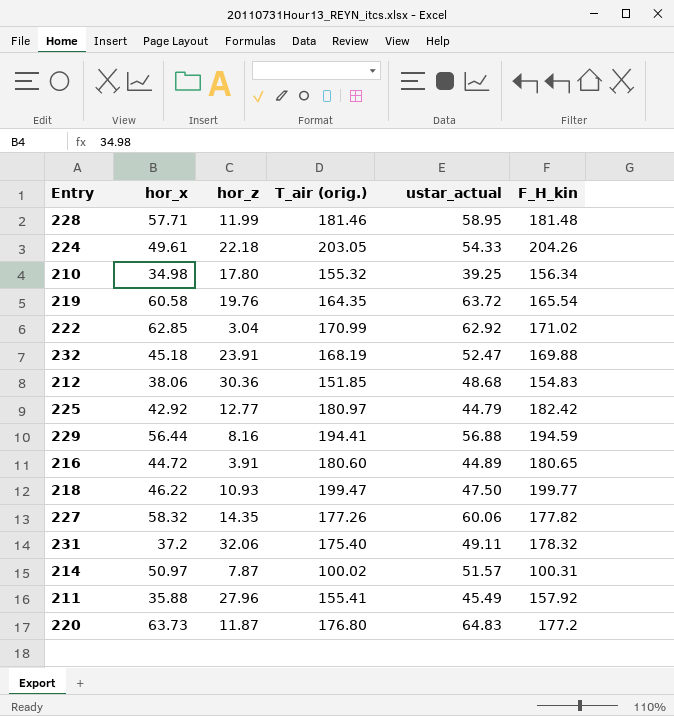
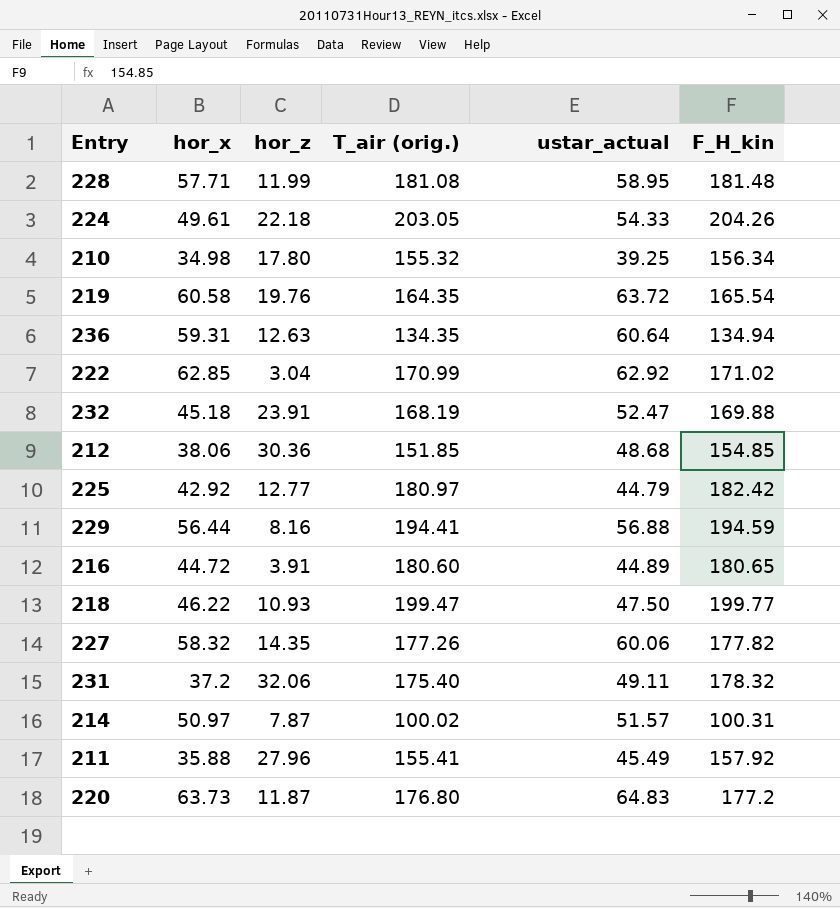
228 | T_air (orig.): 181.46 -> 181.08
row 236: none -> 59.31 | 12.63 | 134.35 | 60.64 | 134.94
212 | F_H_kin: 154.83 -> 154.85

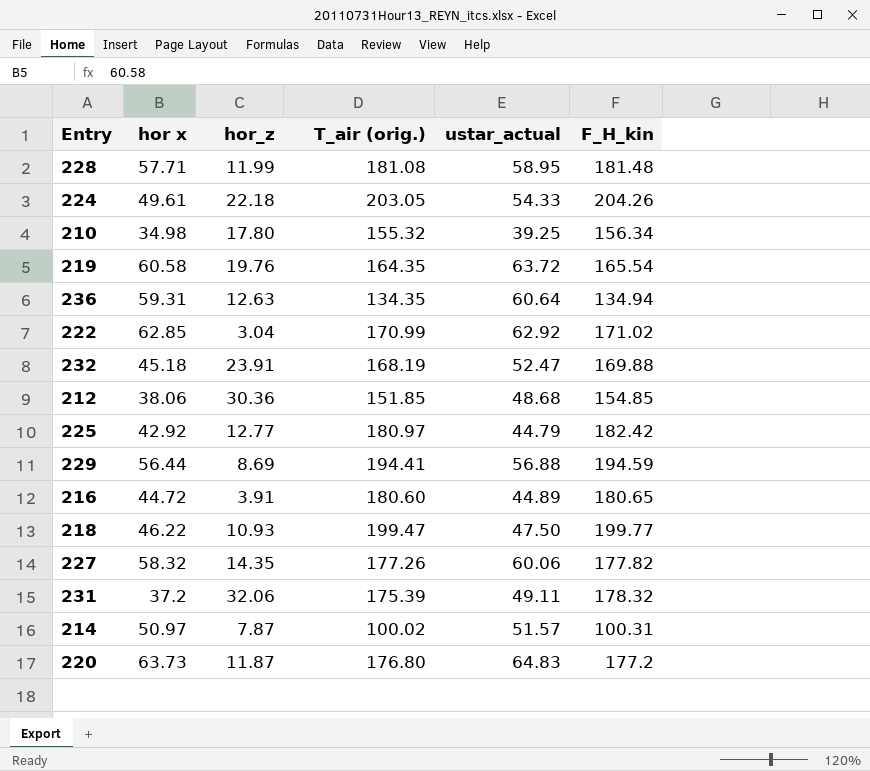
column name: hor_x -> hor x
row 211: 35.88 | 27.96 | 155.41 | 45.49 | 157.92 -> none
229 | hor_z: 8.16 -> 8.69
231 | T_air (orig.): 175.40 -> 175.39

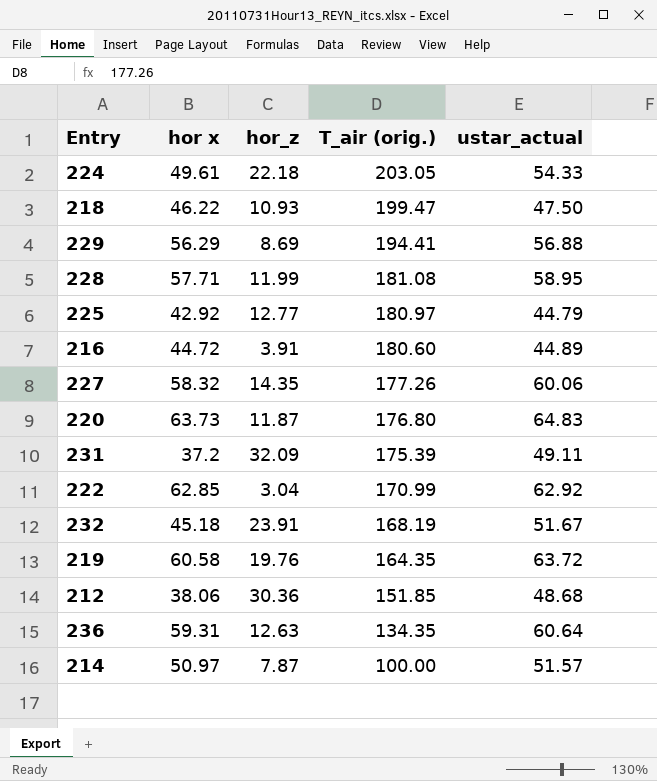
row order: none -> T_air (orig.) descending
column F_H_kin | position: 6 -> none
row 210: 34.98 | 17.80 | 155.32 | 39.25 | 156.34 -> none
229 | hor x: 56.44 -> 56.29
231 | hor_z: 32.06 -> 32.09
232 | ustar_actual: 52.47 -> 51.67
214 | T_air (orig.): 100.02 -> 100.00

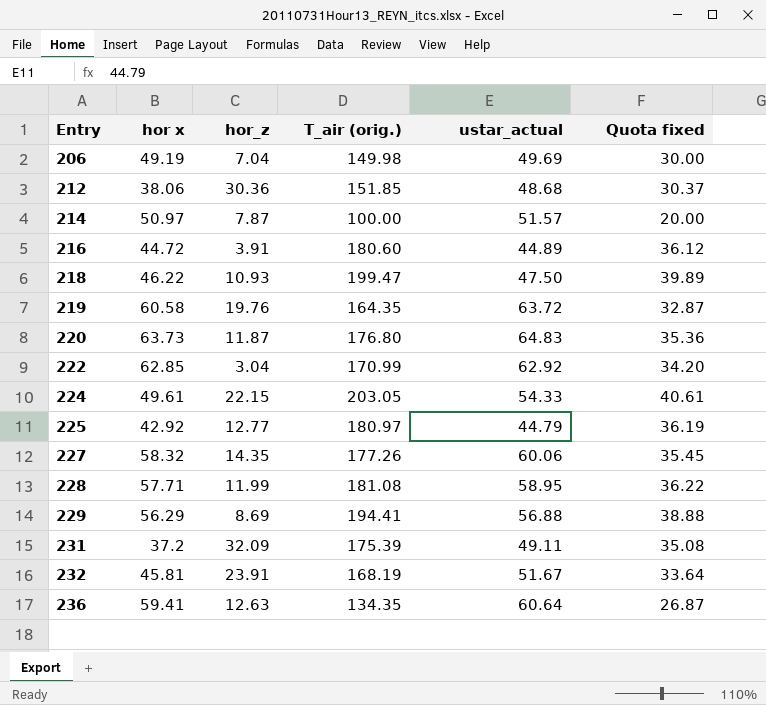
row order: T_air (orig.) descending -> Entry ascending
column Quota fixed | formula: none -> [T_air (orig.)] * 0.2
row 206: none -> 49.19 | 7.04 | 149.98 | 49.69 | 30.00
224 | hor_z: 22.18 -> 22.15
232 | hor x: 45.18 -> 45.81
236 | hor x: 59.31 -> 59.41

